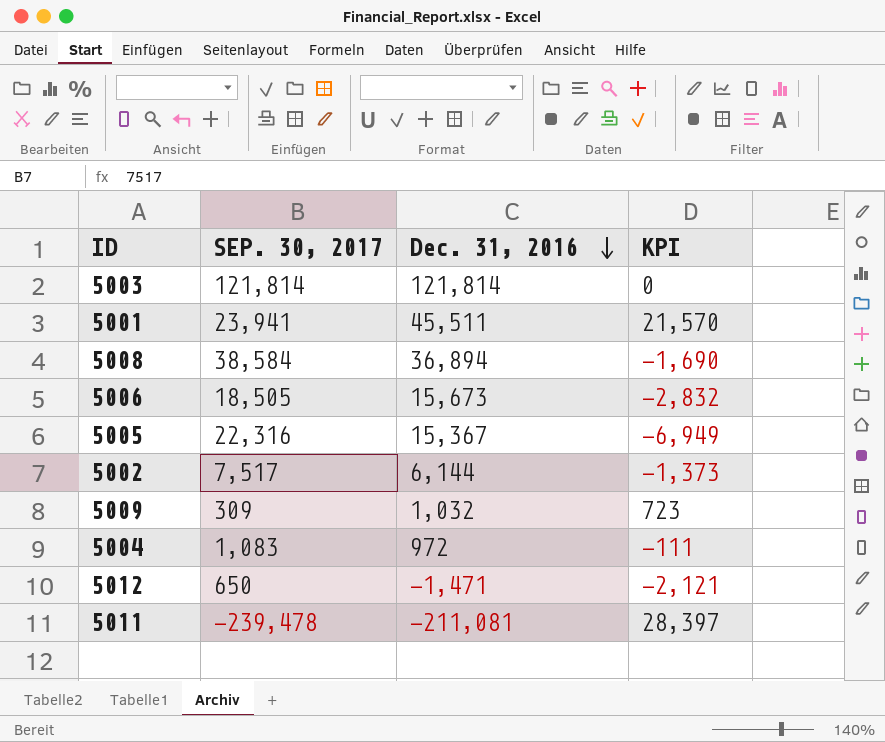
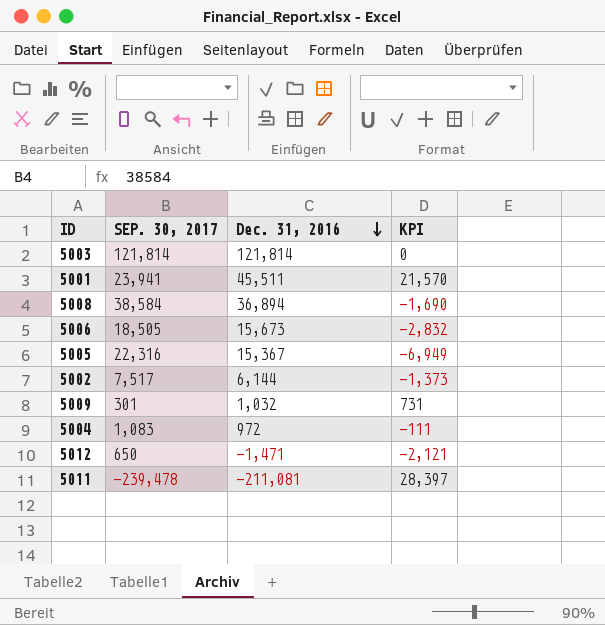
5009 | SEP. 30, 2017: 309 -> 301
5009 | KPI: 723 -> 731

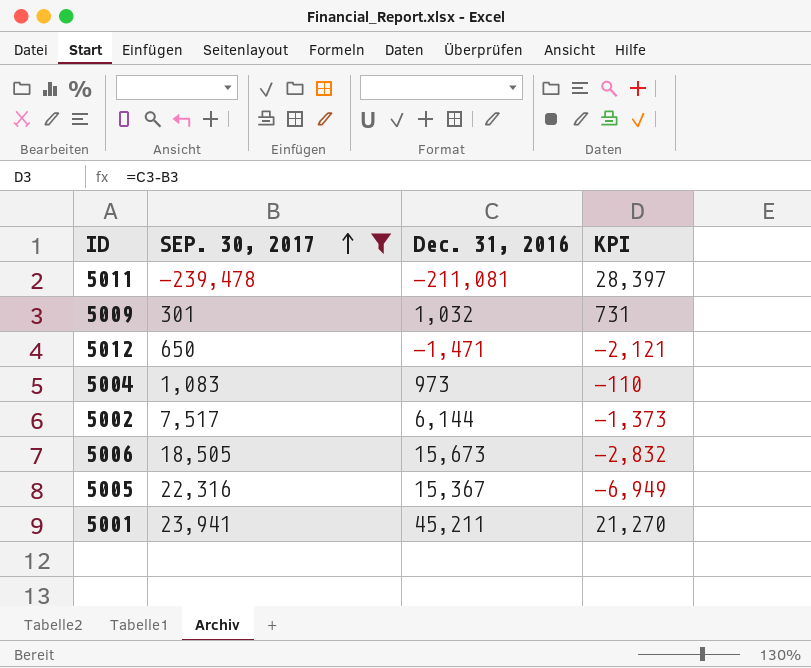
filter: none -> SEP. 30, 2017 <= 23,941
row order: Dec. 31, 2016 descending -> SEP. 30, 2017 ascending
5004 | Dec. 31, 2016: 972 -> 973
5004 | KPI: -111 -> -110
5001 | Dec. 31, 2016: 45,511 -> 45,211
5001 | KPI: 21,570 -> 21,270

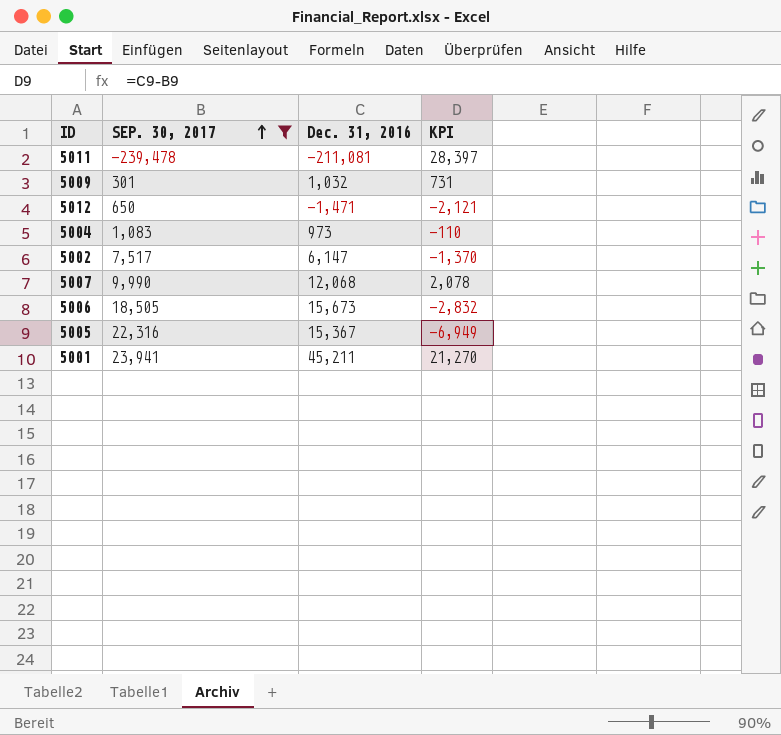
5002 | Dec. 31, 2016: 6,144 -> 6,147
5002 | KPI: -1,373 -> -1,370
row 5007: none -> 9,990 | 12,068 | 2,078

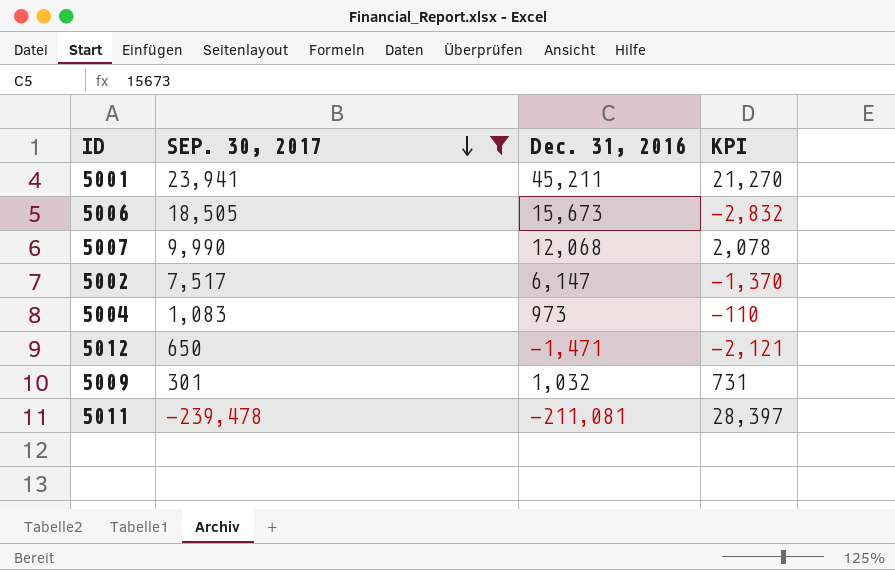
row order: SEP. 30, 2017 ascending -> SEP. 30, 2017 descending
row 5005: 22,316 | 15,367 | -6,949 -> none

